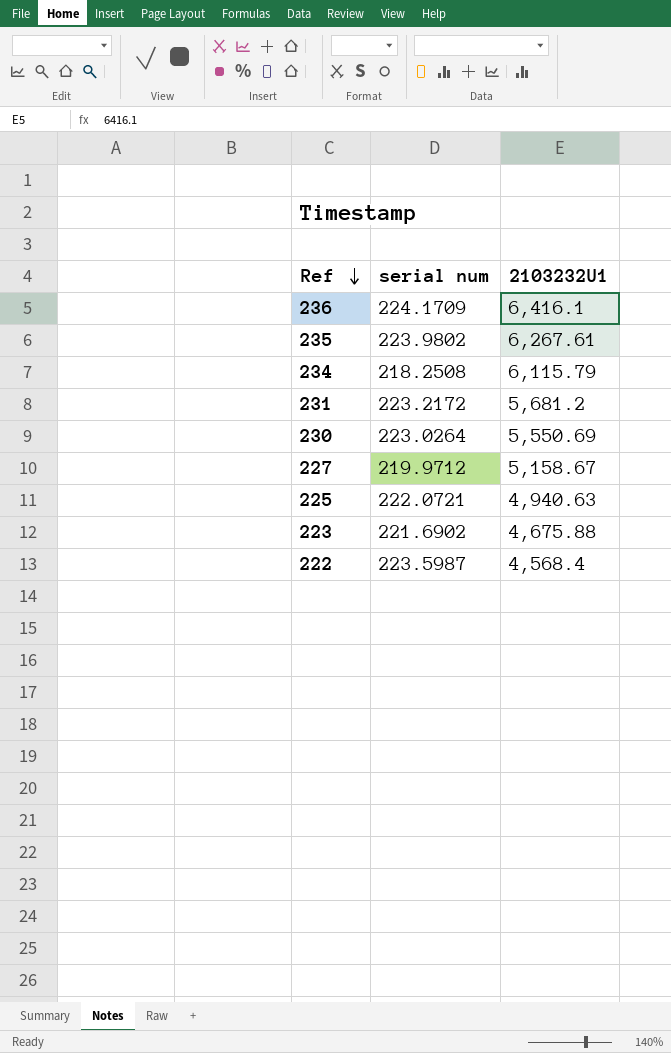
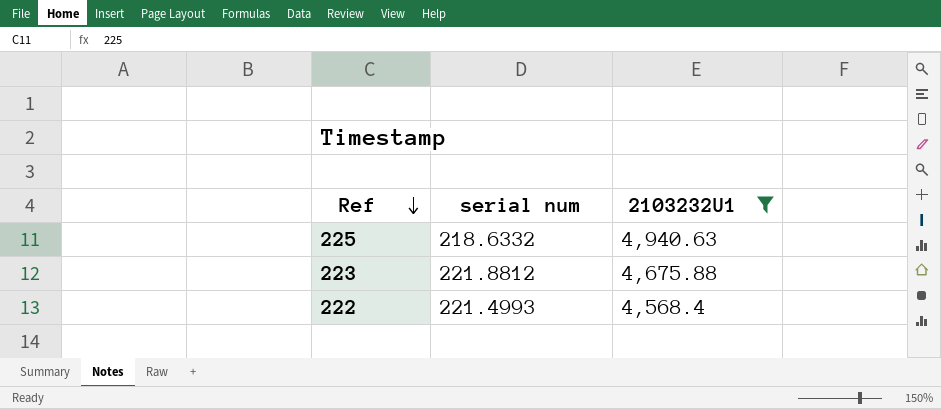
filter: none -> 2103232U1 <= 4,940.63
225 | serial num: 222.0721 -> 218.6332
223 | serial num: 221.6902 -> 221.8812
222 | serial num: 223.5987 -> 221.4993

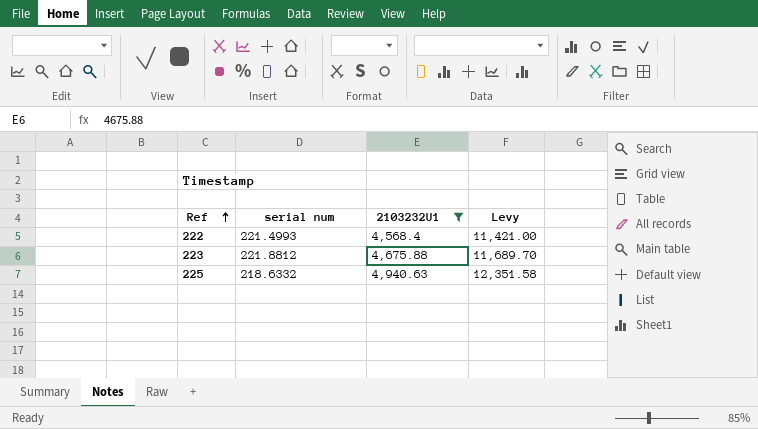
row order: Ref descending -> Ref ascending
column Levy | formula: none -> [2103232U1] * 2.5

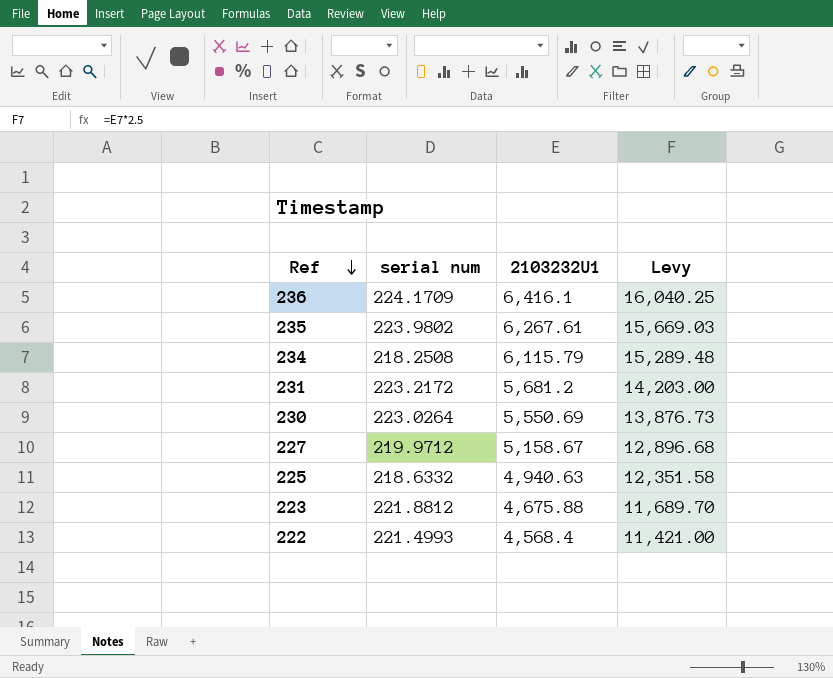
filter: 2103232U1 <= 4,940.63 -> none
row order: Ref ascending -> Ref descending

